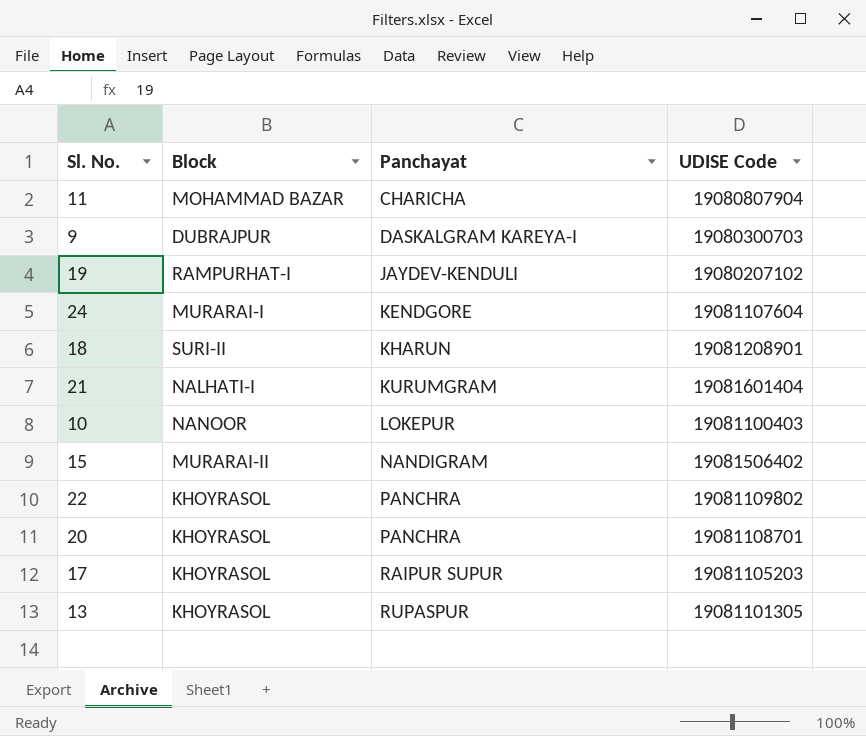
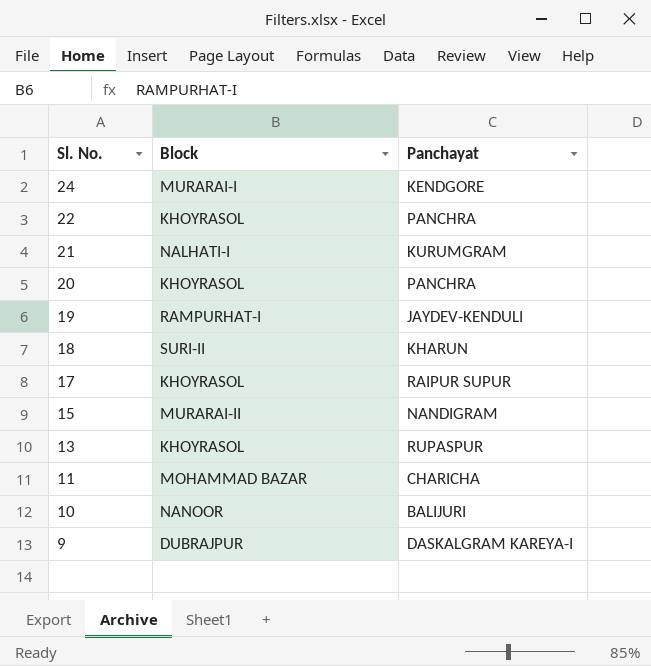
row order: Panchayat ascending -> Sl. No. descending
column UDISE Code | position: 4 -> none
10 | Panchayat: LOKEPUR -> BALIJURI

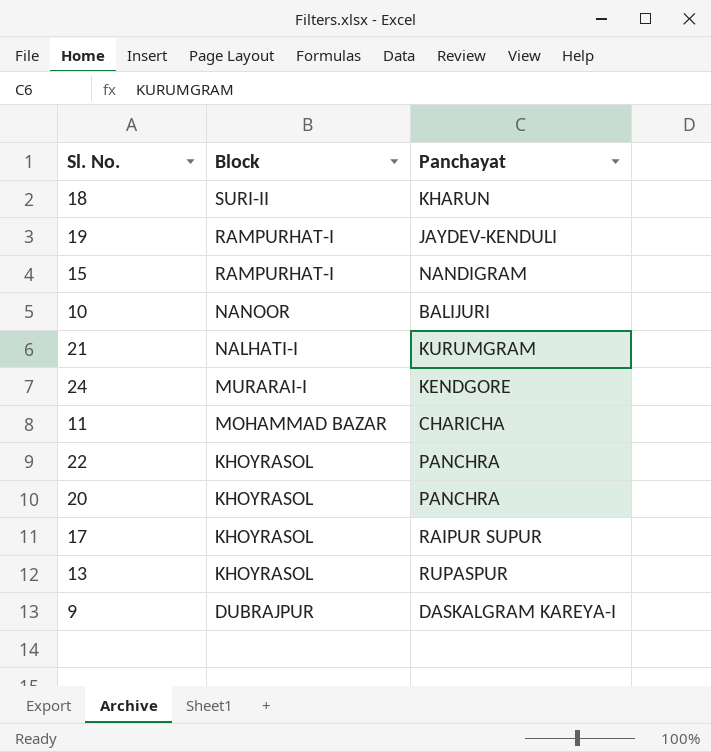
row order: Sl. No. descending -> Block descending
15 | Block: MURARAI-II -> RAMPURHAT-I

